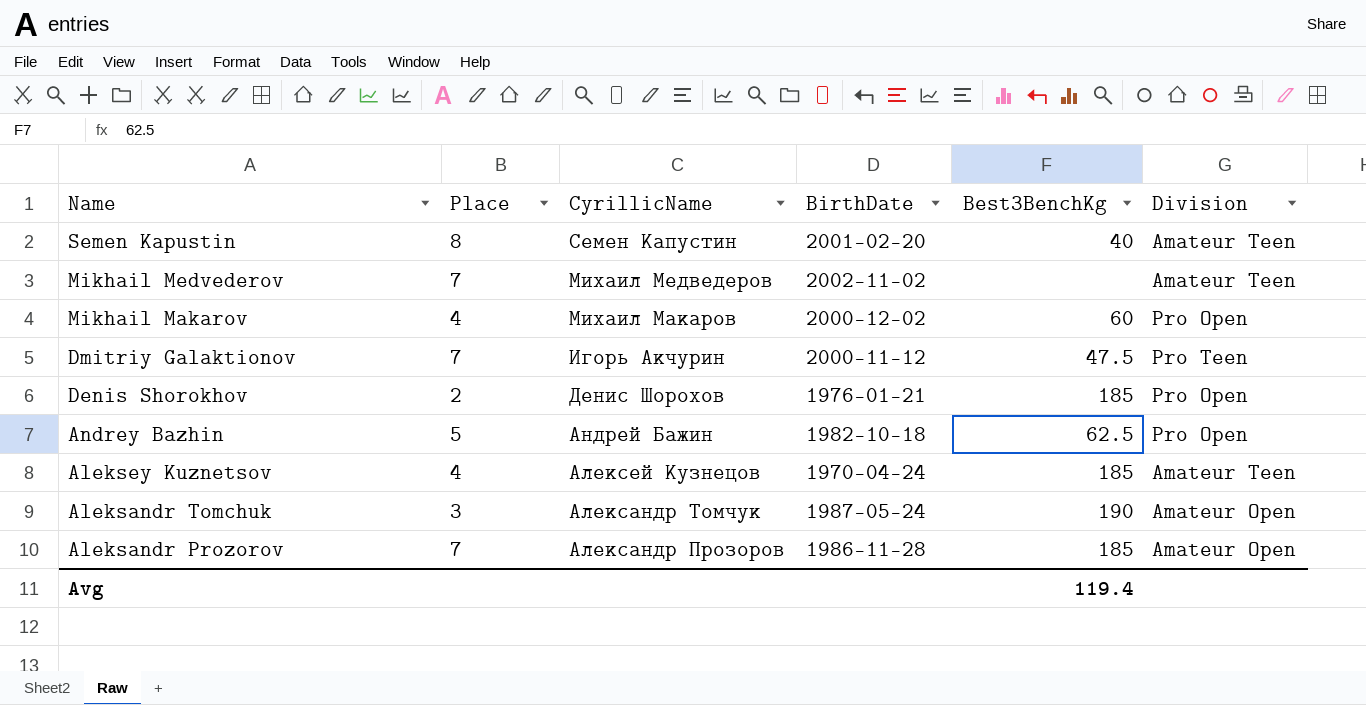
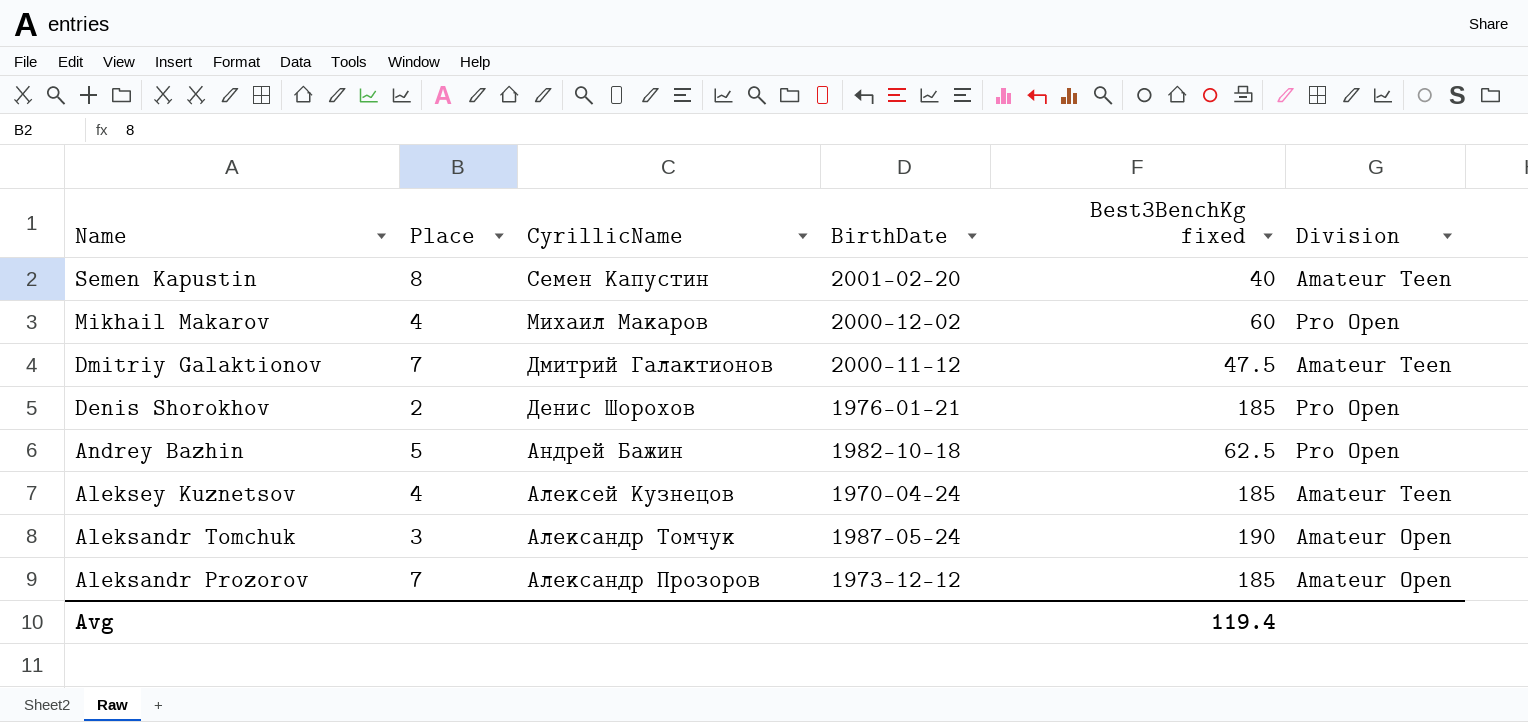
column name: Best3BenchKg -> Best3BenchKg fixed
row Mikhail Medvederov: 7 | Михаил Медведеров | 2002-11-02 | none | Amateur Teen -> none
Dmitriy Galaktionov | CyrillicName: Игорь Акчурин -> Дмитрий Галактионов
Dmitriy Galaktionov | Division: Pro Teen -> Amateur Teen
Aleksandr Prozorov | BirthDate: 1986-11-28 -> 1973-12-12

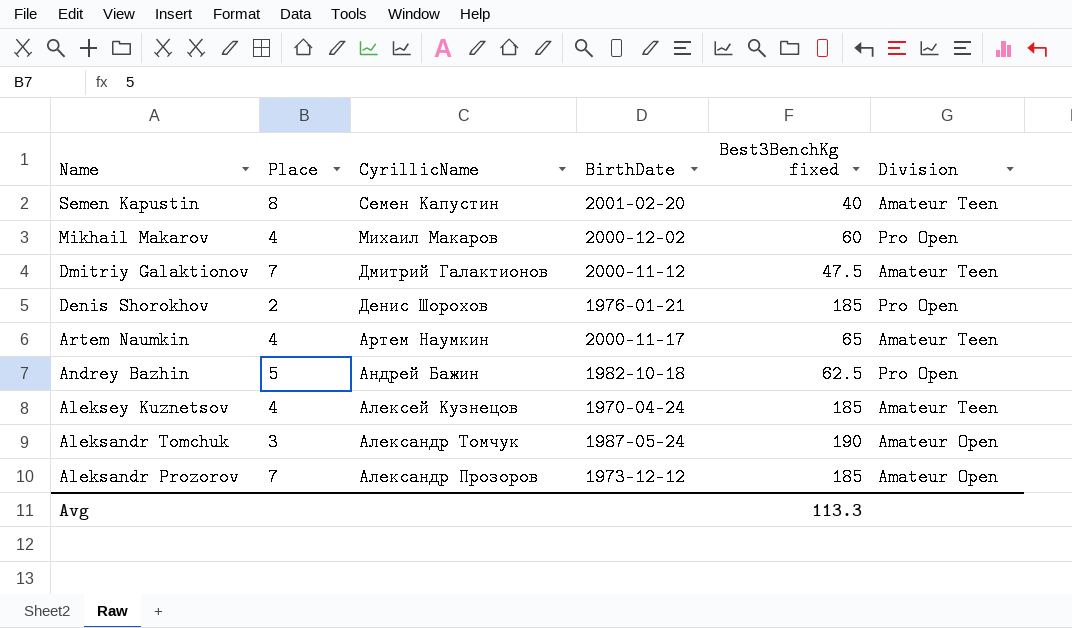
row Artem Naumkin: none -> 4 | Артем Наумкин | 2000-11-17 | 65 | Amateur Teen
Avg | Best3BenchKg fixed: 119.4 -> 113.3

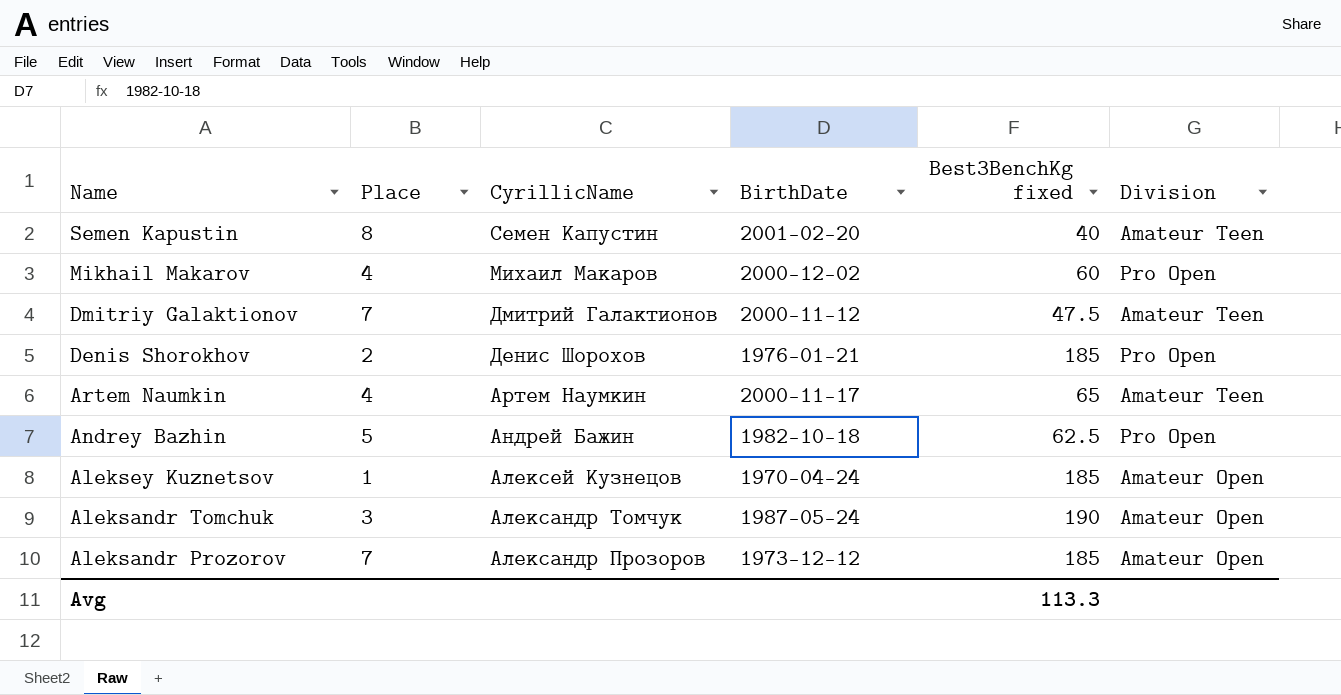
Aleksey Kuznetsov | Place: 4 -> 1
Aleksey Kuznetsov | Division: Amateur Teen -> Amateur Open

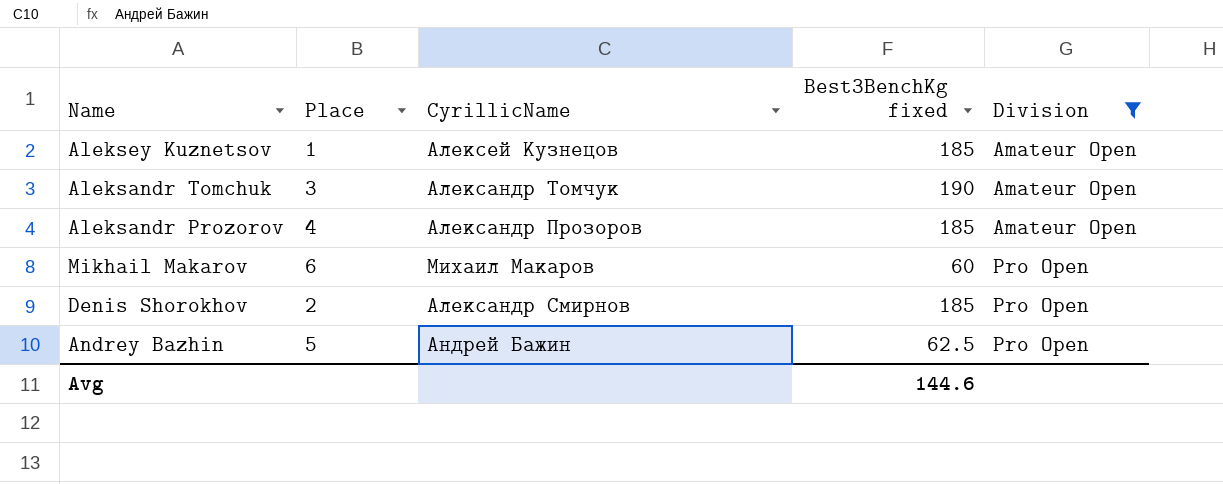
filter: none -> Division != Amateur Teen
row order: Name descending -> Division ascending
column BirthDate | position: 4 -> none
Aleksandr Prozorov | Place: 7 -> 4
Mikhail Makarov | Place: 4 -> 6
Denis Shorokhov | CyrillicName: Денис Шорохов -> Александр Смирнов
Avg | Best3BenchKg fixed: 113.3 -> 144.6

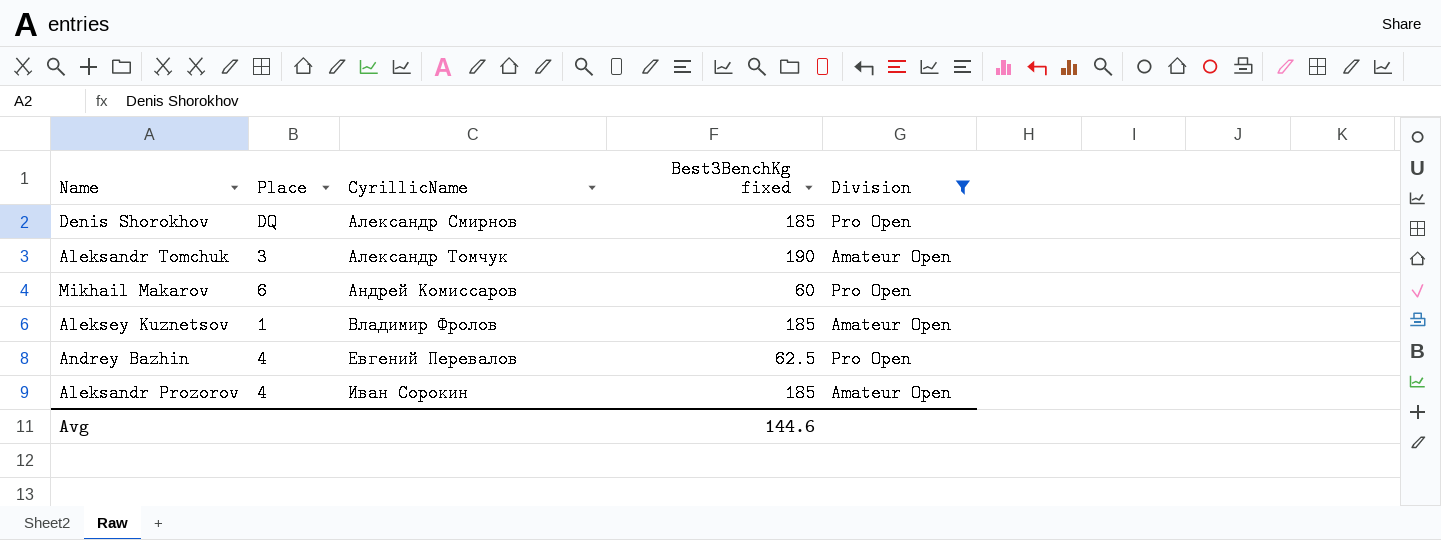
row order: Division ascending -> CyrillicName ascending
Denis Shorokhov | Place: 2 -> DQ
Mikhail Makarov | CyrillicName: Михаил Макаров -> Андрей Комиссаров
Aleksey Kuznetsov | CyrillicName: Алексей Кузнецов -> Владимир Фролов
Andrey Bazhin | Place: 5 -> 4
Andrey Bazhin | CyrillicName: Андрей Бажин -> Евгений Перевалов
Aleksandr Prozorov | CyrillicName: Александр Прозоров -> Иван Сорокин

